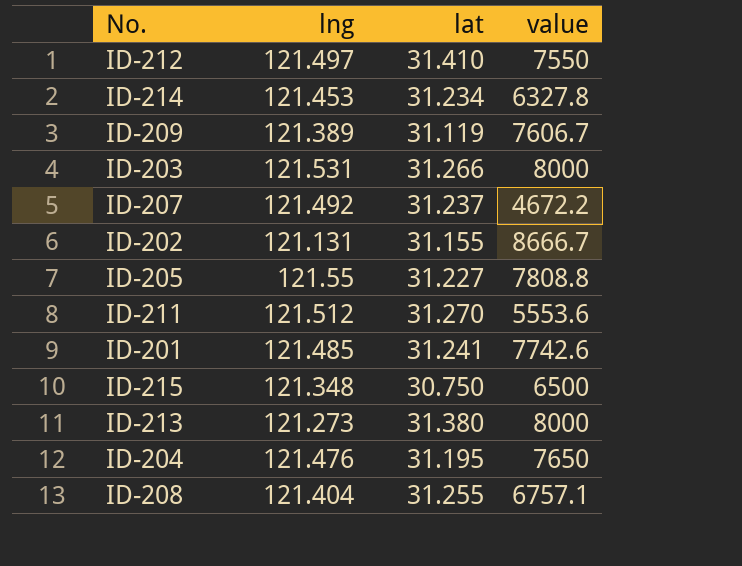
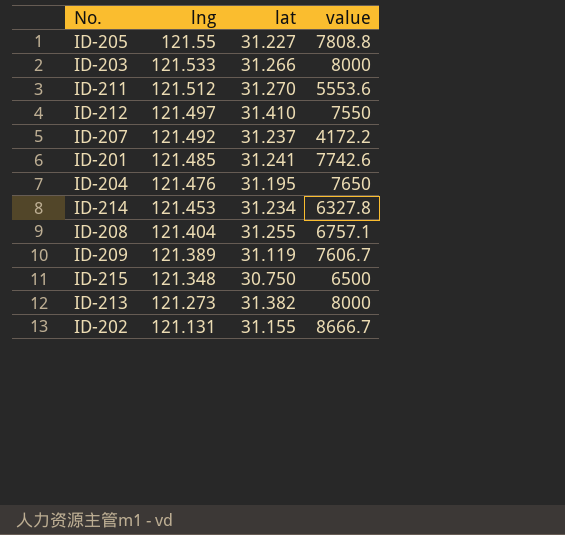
row order: none -> lng descending
ID-203 | lng: 121.531 -> 121.533
ID-207 | value: 4672.2 -> 4172.2
ID-213 | lat: 31.380 -> 31.382

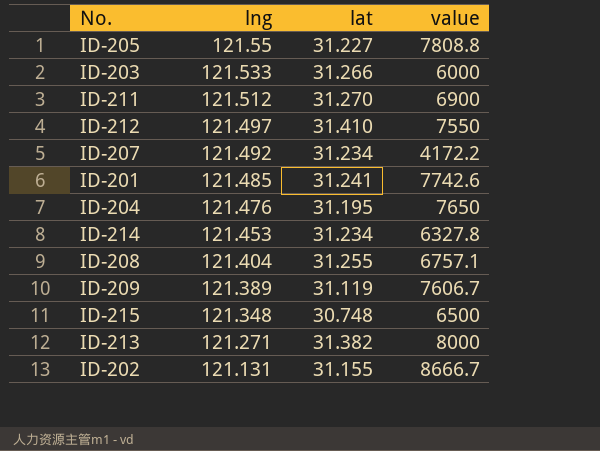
ID-203 | value: 8000 -> 6000
ID-211 | value: 5553.6 -> 6900
ID-207 | lat: 31.237 -> 31.234
ID-215 | lat: 30.750 -> 30.748
ID-213 | lng: 121.273 -> 121.271

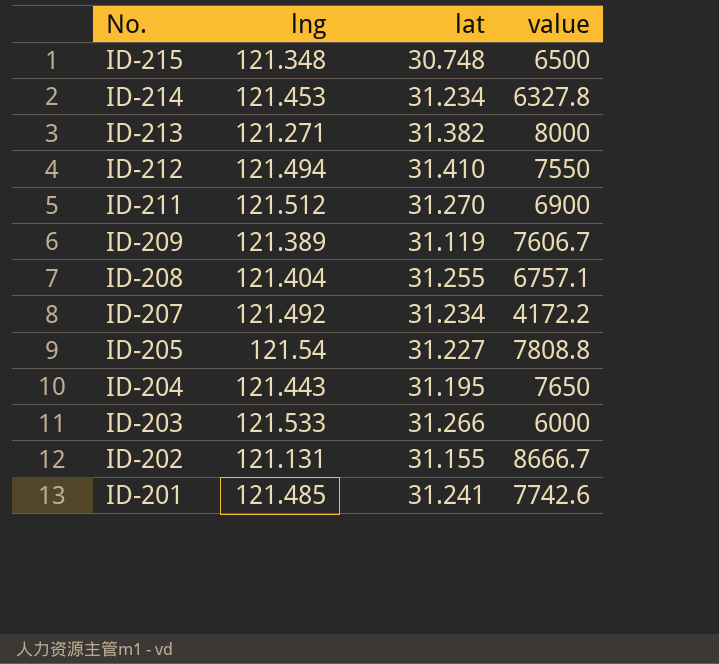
row order: lng descending -> No. descending
ID-212 | lng: 121.497 -> 121.494
ID-205 | lng: 121.55 -> 121.54
ID-204 | lng: 121.476 -> 121.443

